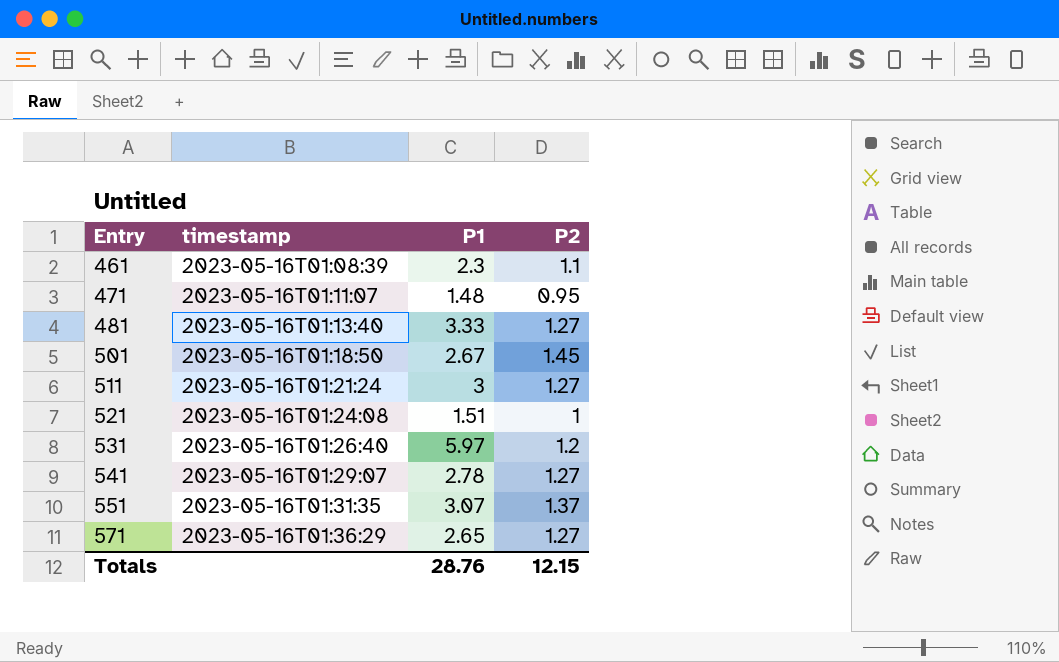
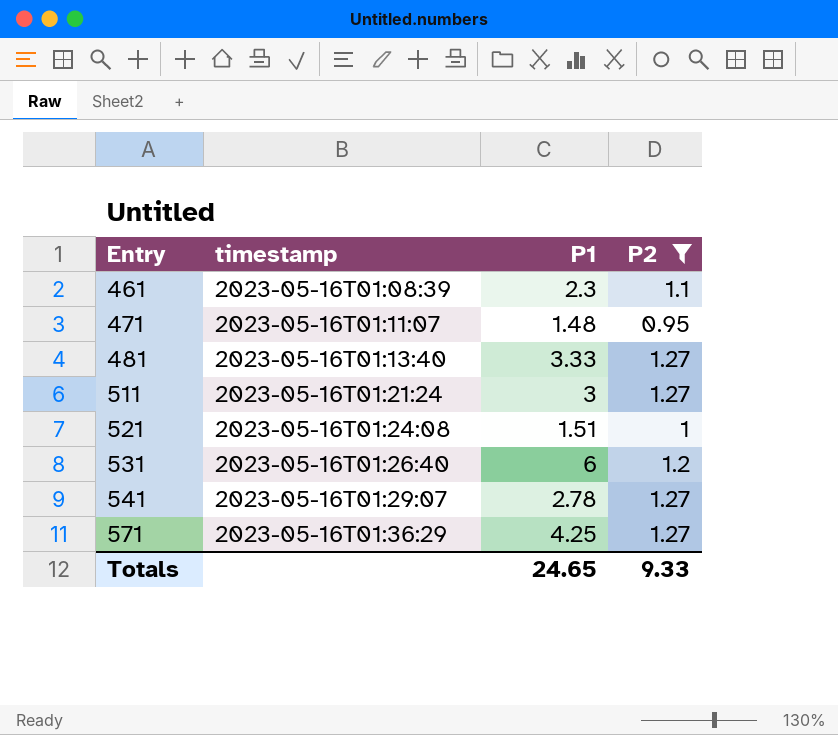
filter: none -> P2 <= 1.27
531 | P1: 5.97 -> 6
571 | P1: 2.65 -> 4.25
Totals | P1: 28.76 -> 24.65
Totals | P2: 12.15 -> 9.33

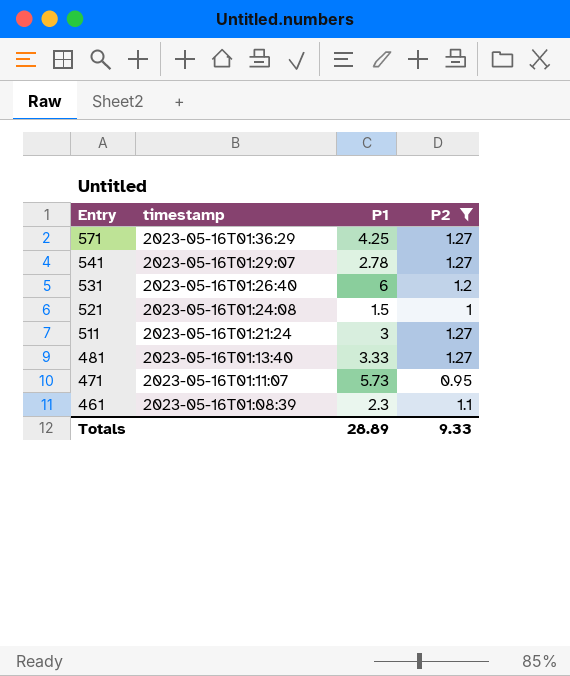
row order: Entry ascending -> Entry descending
521 | P1: 1.51 -> 1.5
471 | P1: 1.48 -> 5.73
Totals | P1: 24.65 -> 28.89

